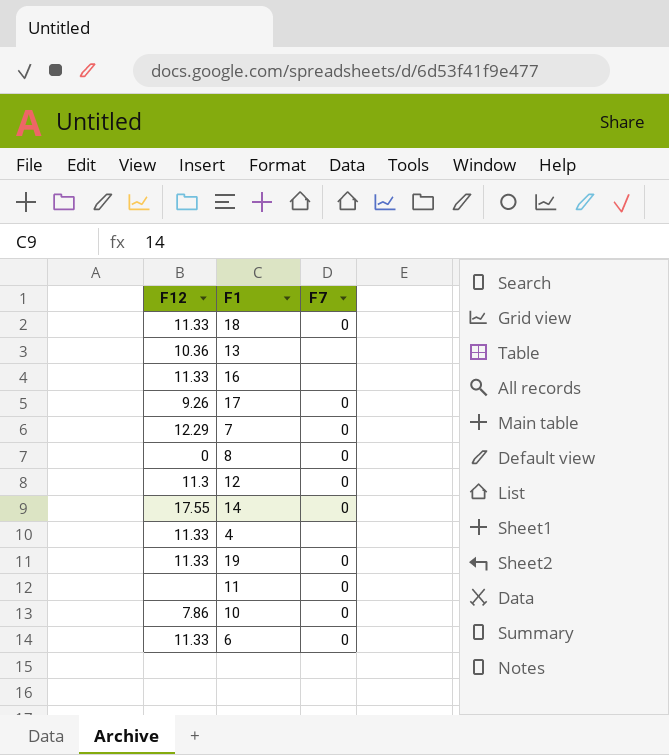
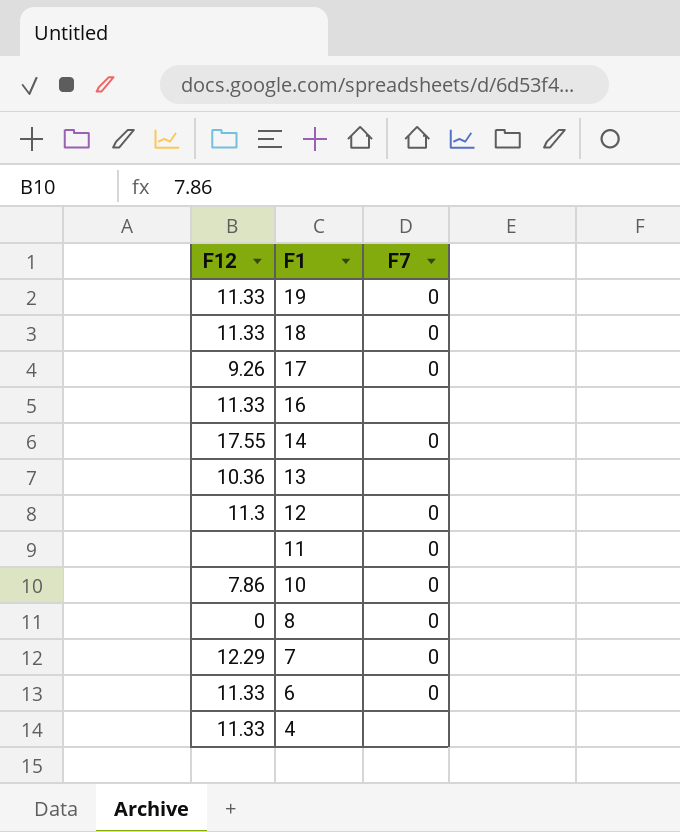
row order: none -> F1 descending

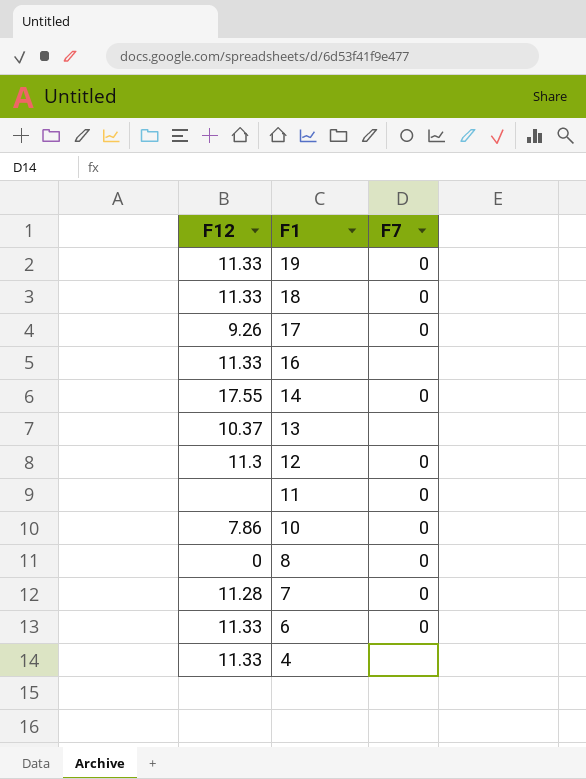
13 | F12: 10.36 -> 10.37
7 | F12: 12.29 -> 11.28

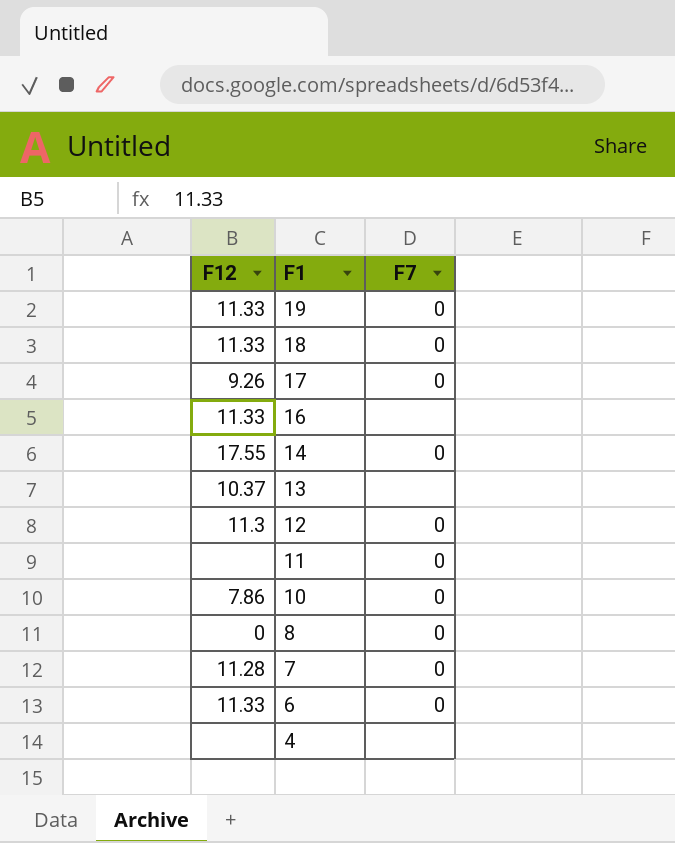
4 | F12: 11.33 -> none

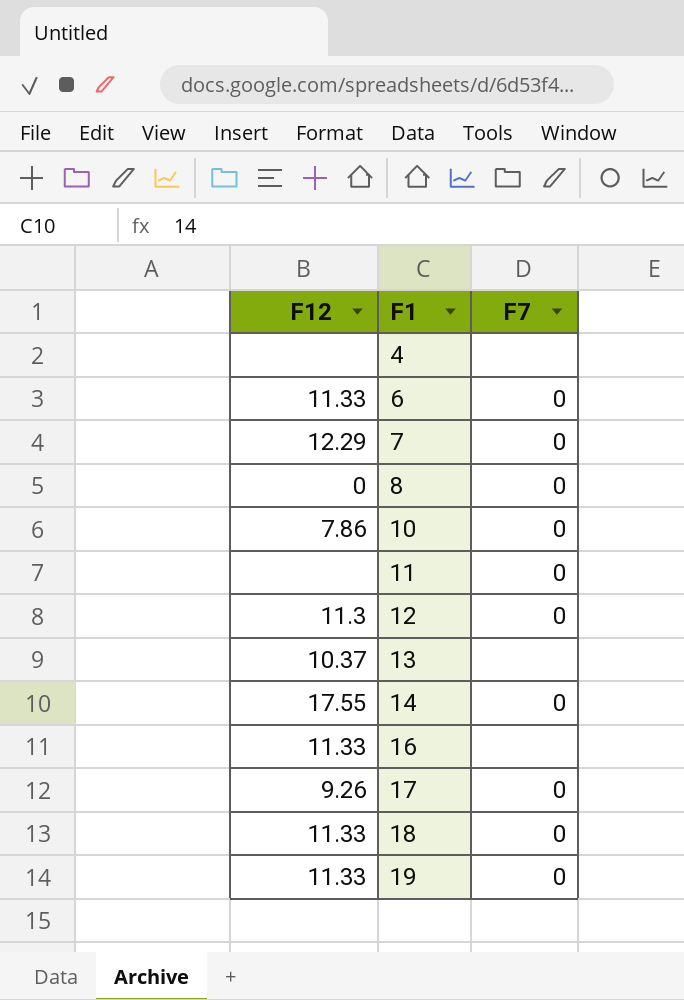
row order: F1 descending -> F1 ascending
7 | F12: 11.28 -> 12.29

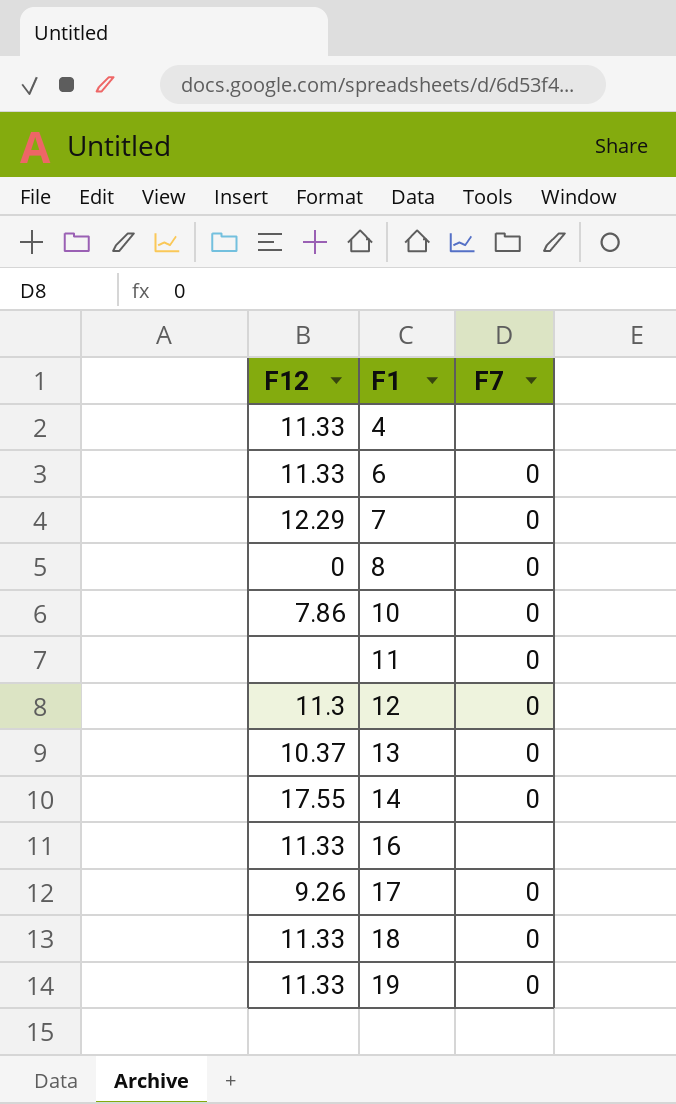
4 | F12: none -> 11.33
13 | F7: none -> 0

